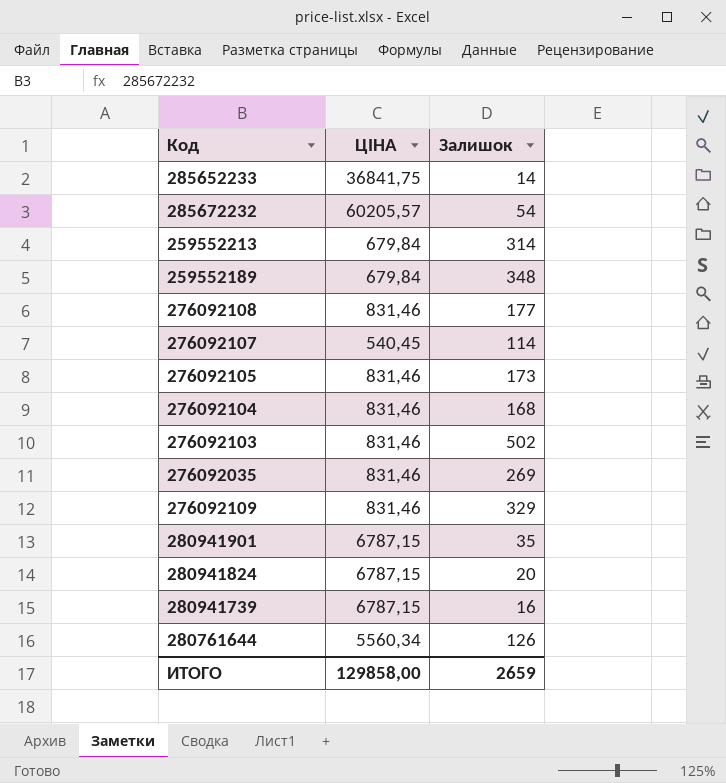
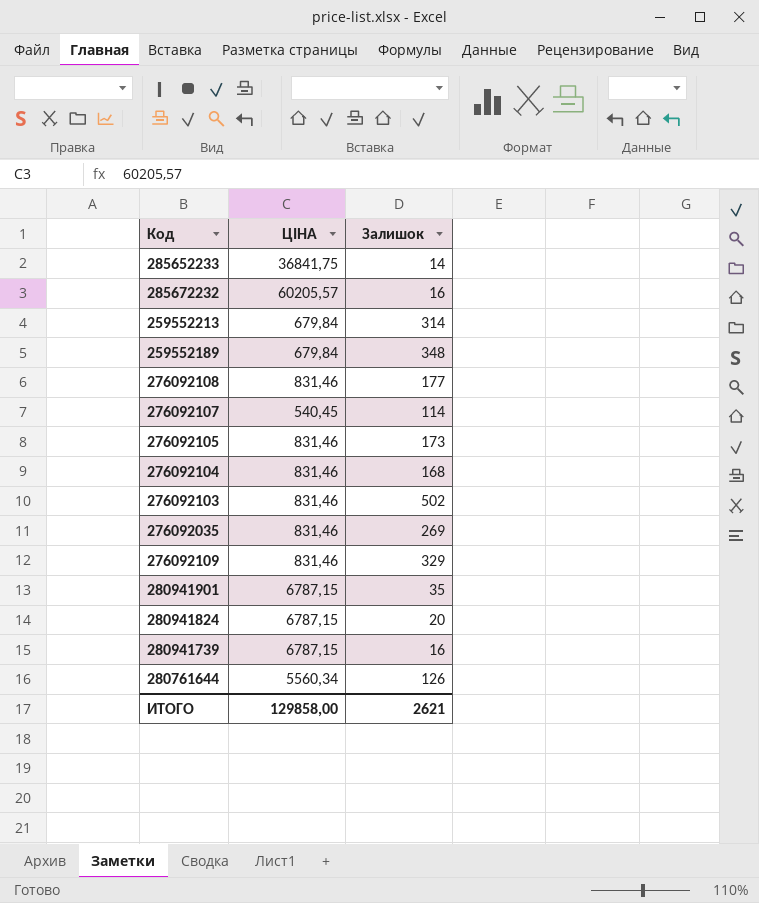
285672232 | Залишок: 54 -> 16
ИТОГО | Залишок: 2659 -> 2621

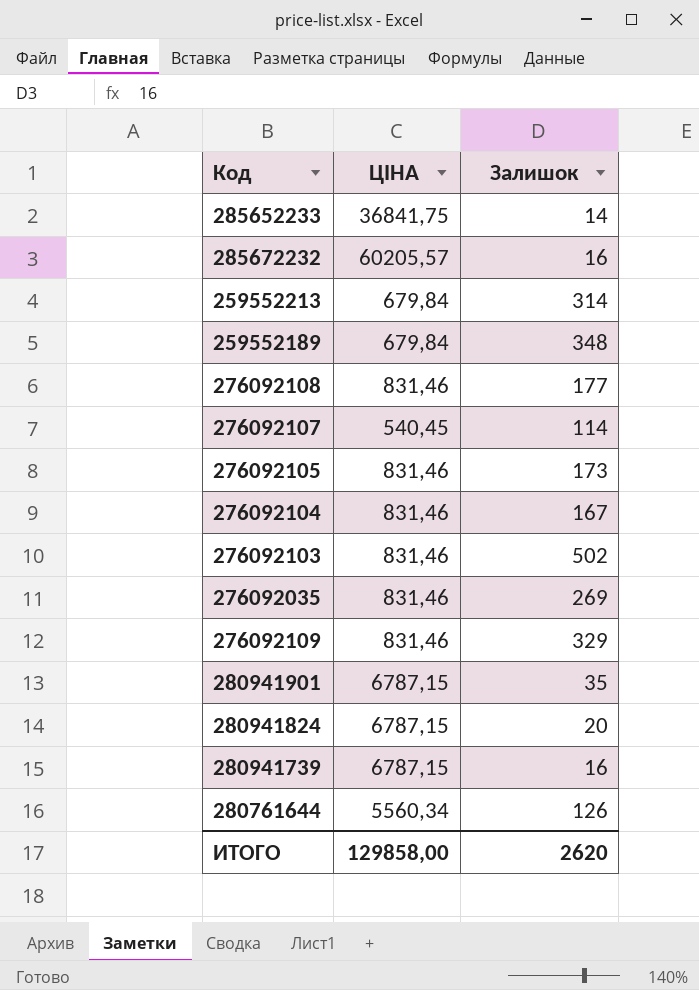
276092104 | Залишок: 168 -> 167
ИТОГО | Залишок: 2621 -> 2620

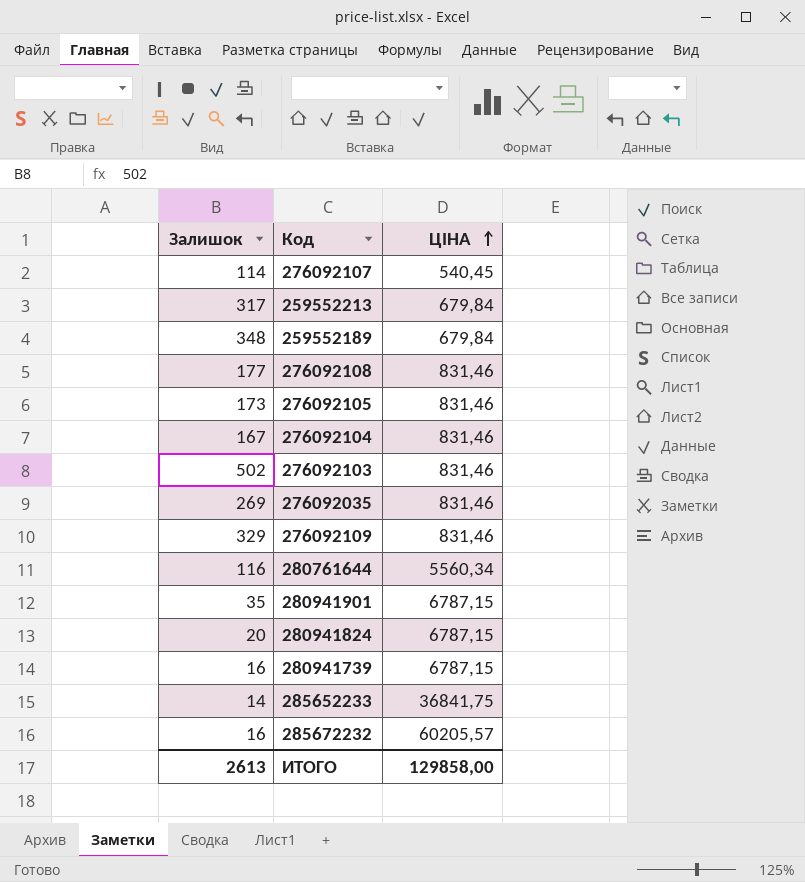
row order: none -> ЦІНА ascending
column Залишок | position: 3 -> 1
259552213 | Залишок: 314 -> 317
280761644 | Залишок: 126 -> 116
ИТОГО | Залишок: 2620 -> 2613

